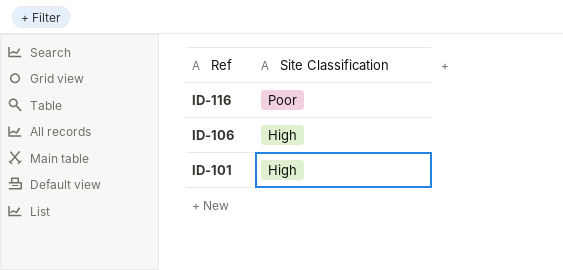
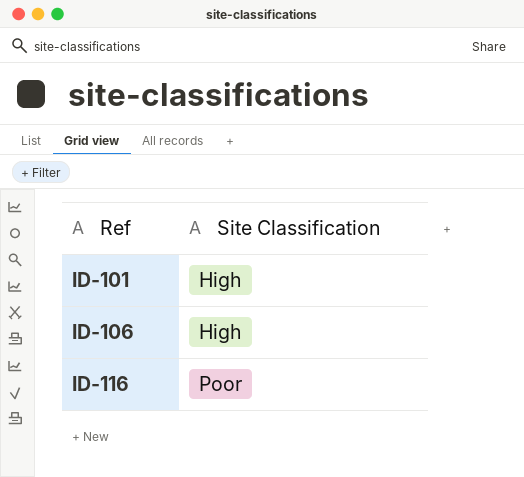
row order: Ref descending -> Ref ascending

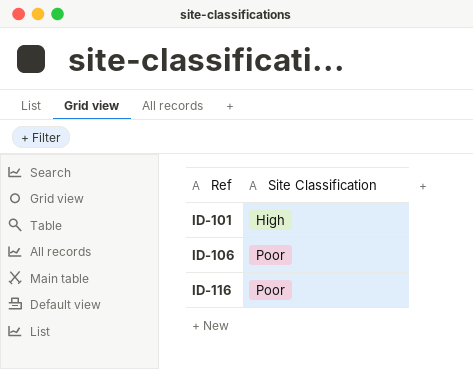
ID-106 | Site Classification: High -> Poor

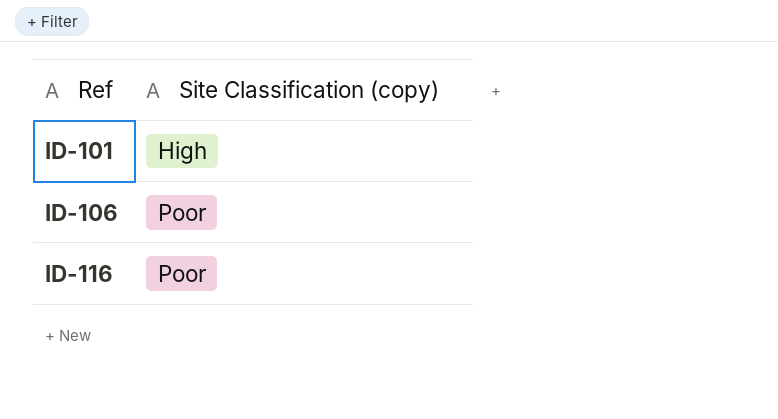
column name: Site Classification -> Site Classification (copy)

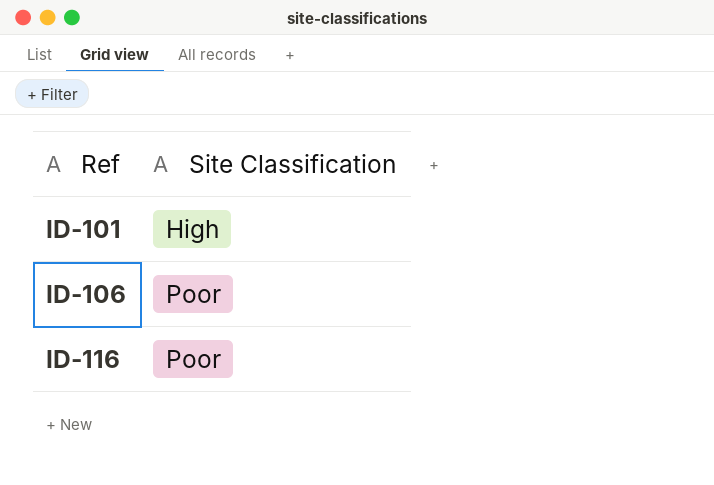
column name: Site Classification (copy) -> Site Classification

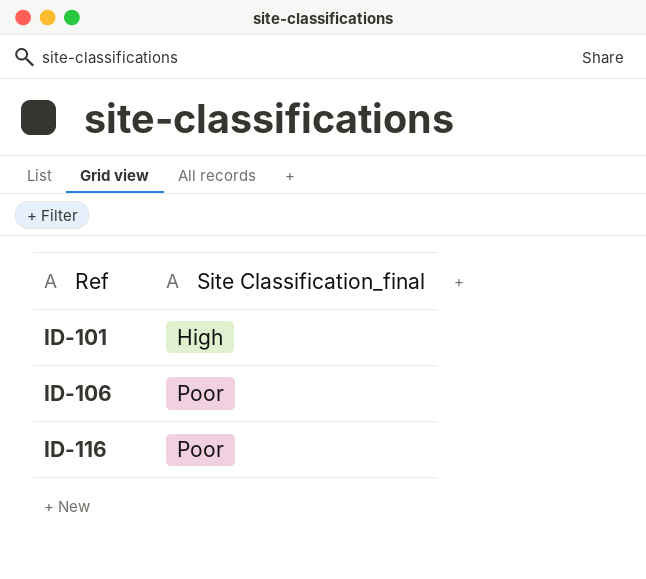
column name: Site Classification -> Site Classification_final

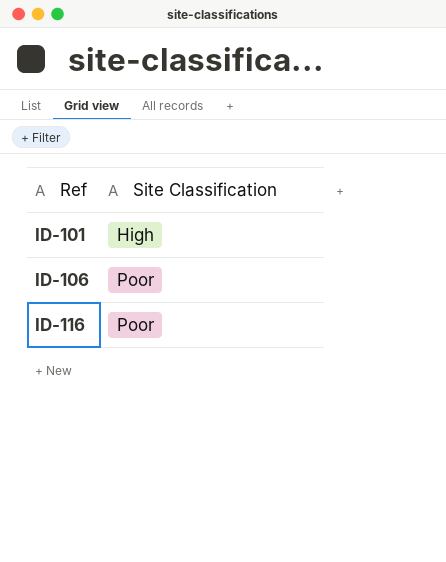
column name: Site Classification_final -> Site Classification

